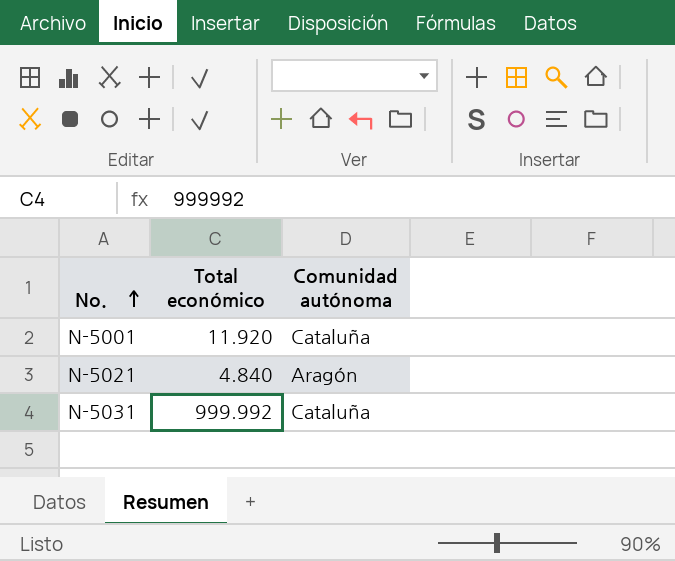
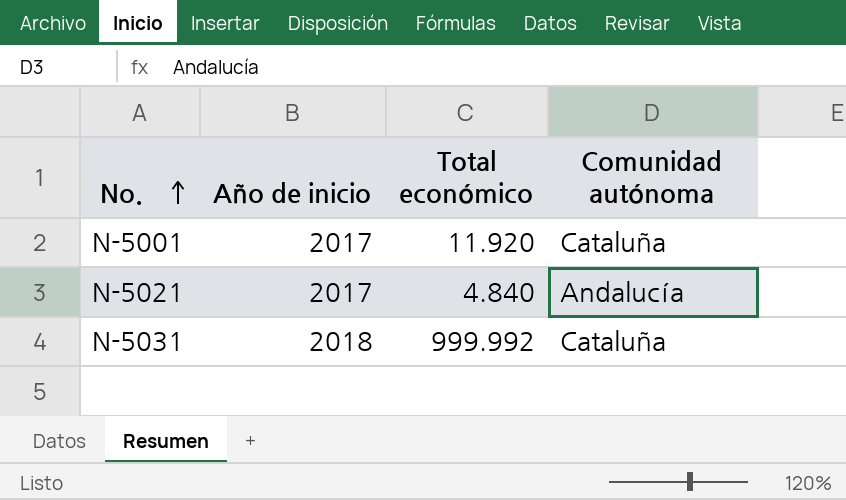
column Año de inicio | position: none -> 2
N-5021 | Comunidad autónoma: Aragón -> Andalucía

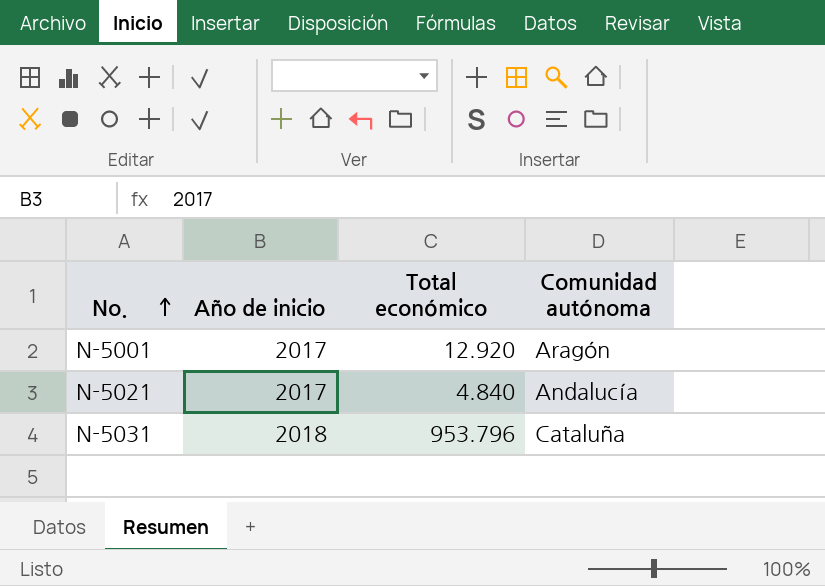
N-5001 | Total económico: 11.920 -> 12.920
N-5001 | Comunidad autónoma: Cataluña -> Aragón
N-5031 | Total económico: 999.992 -> 953.796

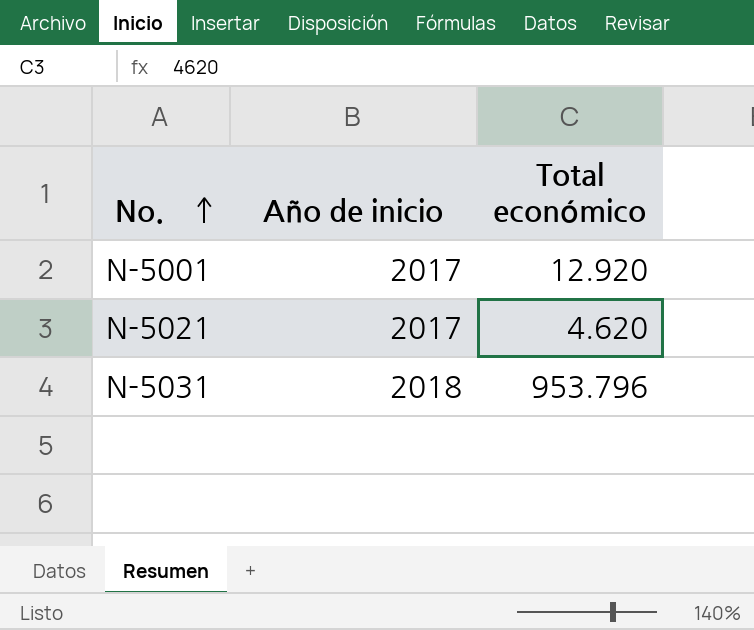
column Comunidad autónoma | position: 4 -> none
N-5021 | Total económico: 4.840 -> 4.620

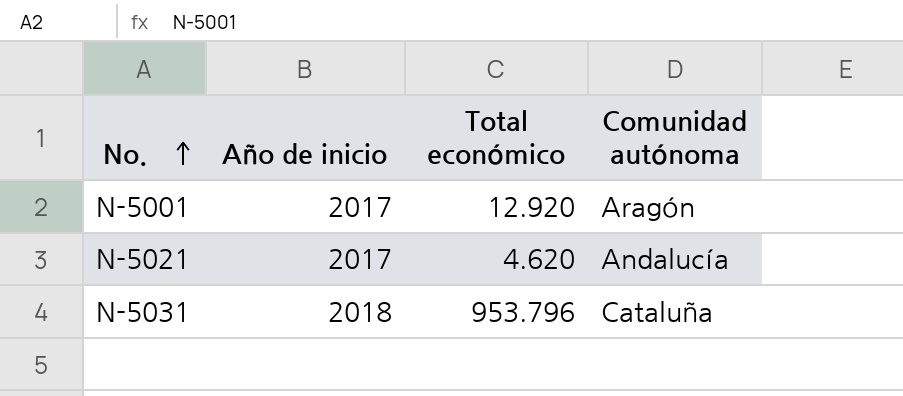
column Comunidad autónoma | position: none -> 4

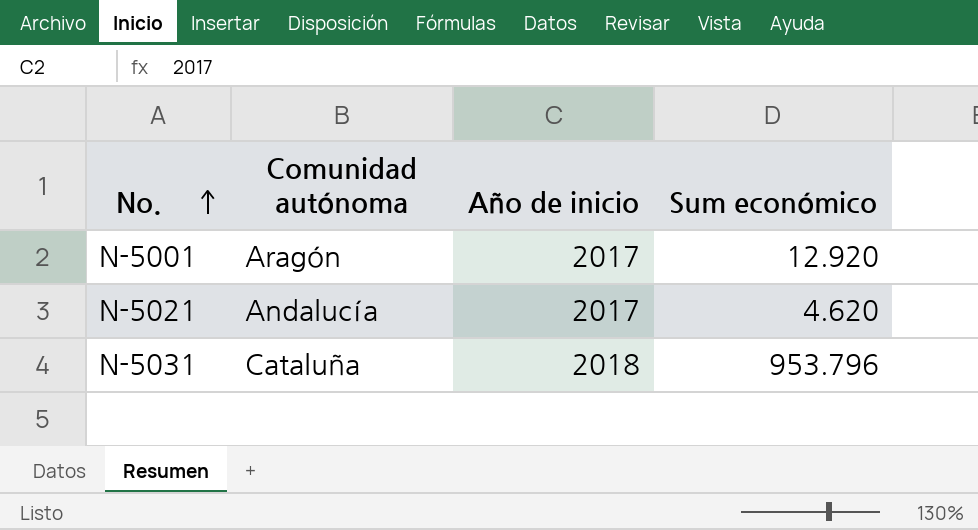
column Comunidad autónoma | position: 4 -> 2
column name: Total económico -> Sum económico

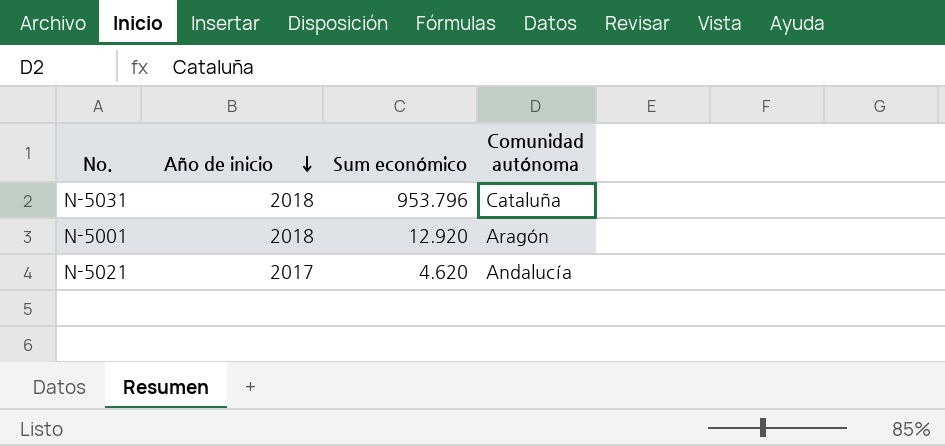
row order: No. ascending -> Año de inicio descending
column Comunidad autónoma | position: 2 -> 4
N-5001 | Año de inicio: 2017 -> 2018

